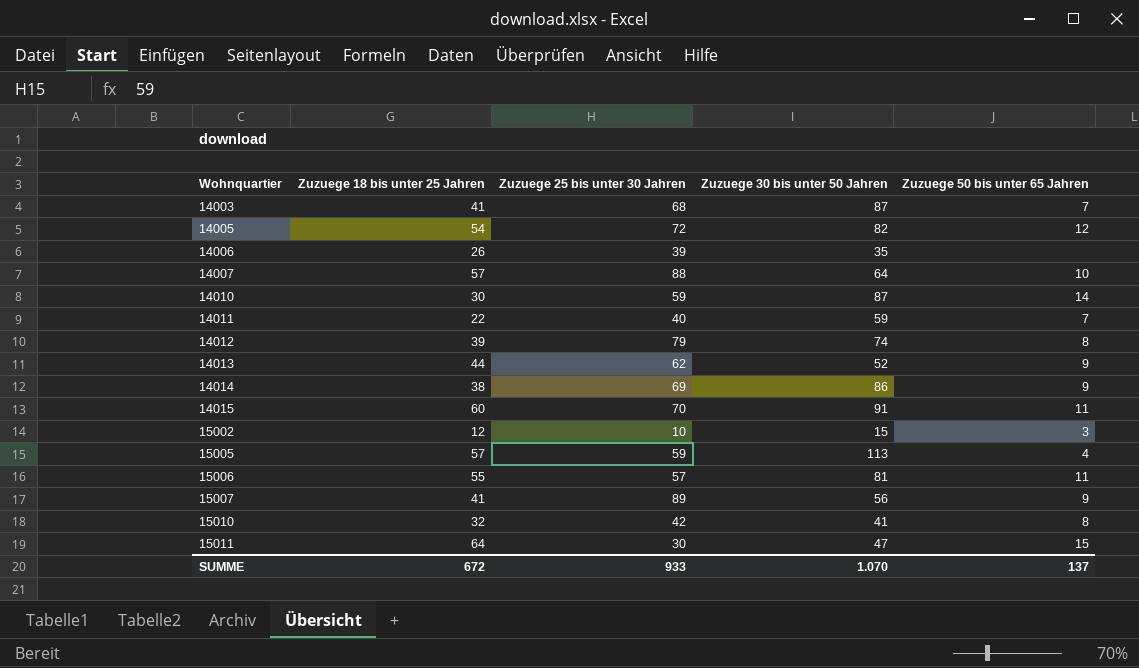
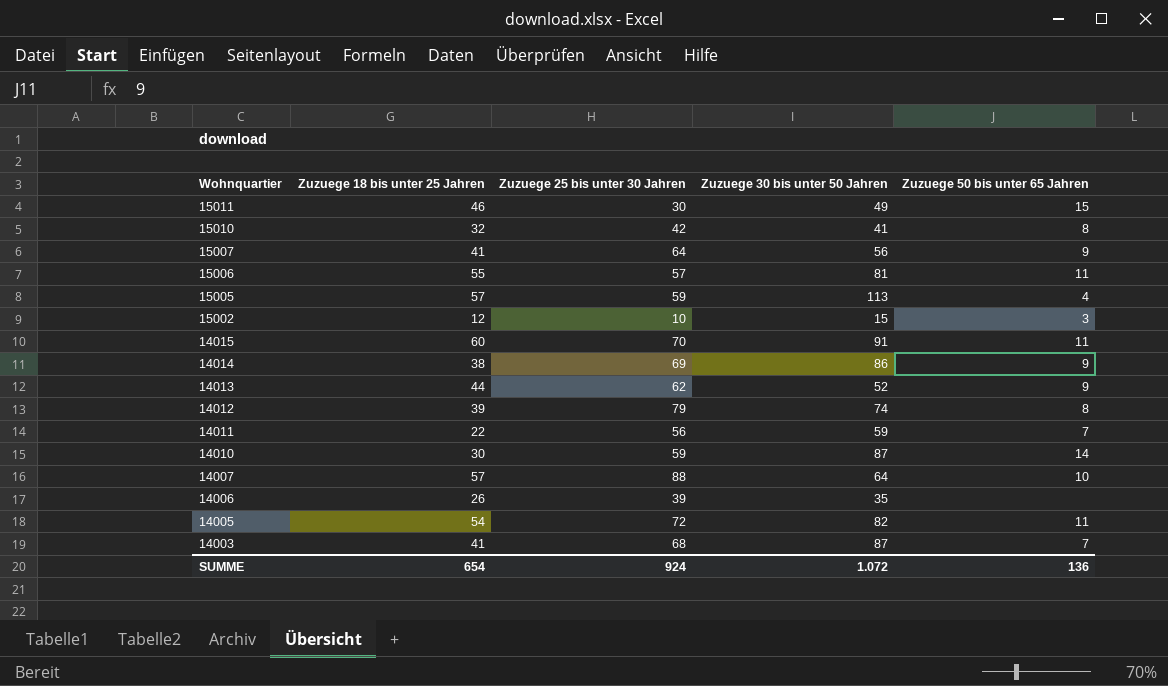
row order: Wohnquartier ascending -> Wohnquartier descending
15011 | Zuzuege 18 bis unter 25 Jahren: 64 -> 46
15011 | Zuzuege 30 bis unter 50 Jahren: 47 -> 49
15007 | Zuzuege 25 bis unter 30 Jahren: 89 -> 64
14011 | Zuzuege 25 bis unter 30 Jahren: 40 -> 56
14005 | Zuzuege 50 bis unter 65 Jahren: 12 -> 11
SUMME | Zuzuege 18 bis unter 25 Jahren: 672 -> 654
SUMME | Zuzuege 25 bis unter 30 Jahren: 933 -> 924
SUMME | Zuzuege 30 bis unter 50 Jahren: 1.070 -> 1.072
SUMME | Zuzuege 50 bis unter 65 Jahren: 137 -> 136

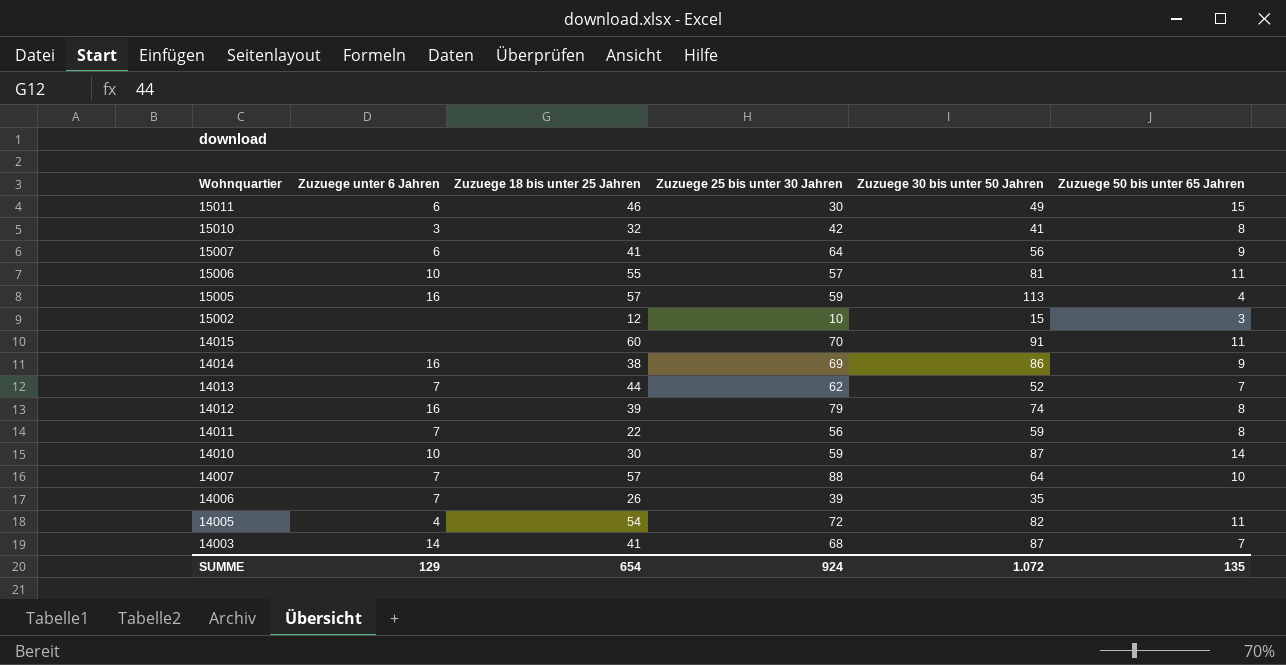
column Zuzuege unter 6 Jahren | position: none -> 2
14013 | Zuzuege 50 bis unter 65 Jahren: 9 -> 7
14011 | Zuzuege 50 bis unter 65 Jahren: 7 -> 8
SUMME | Zuzuege 50 bis unter 65 Jahren: 136 -> 135

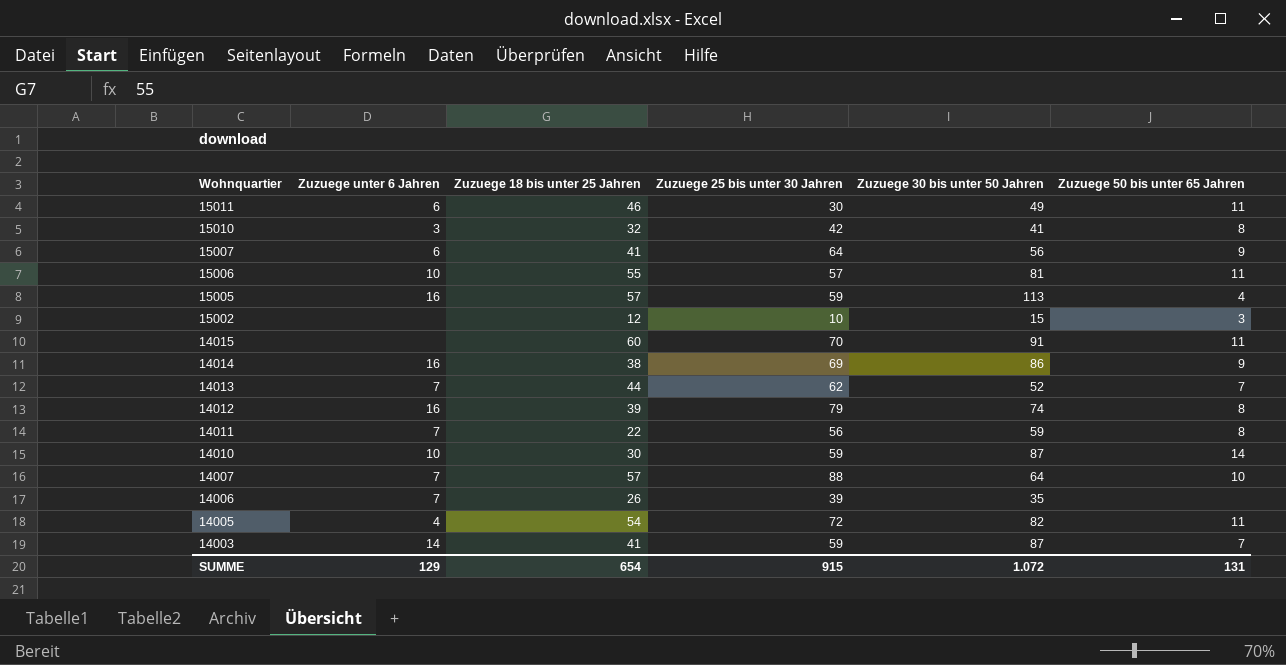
15011 | Zuzuege 50 bis unter 65 Jahren: 15 -> 11
14003 | Zuzuege 25 bis unter 30 Jahren: 68 -> 59
SUMME | Zuzuege 25 bis unter 30 Jahren: 924 -> 915
SUMME | Zuzuege 50 bis unter 65 Jahren: 135 -> 131

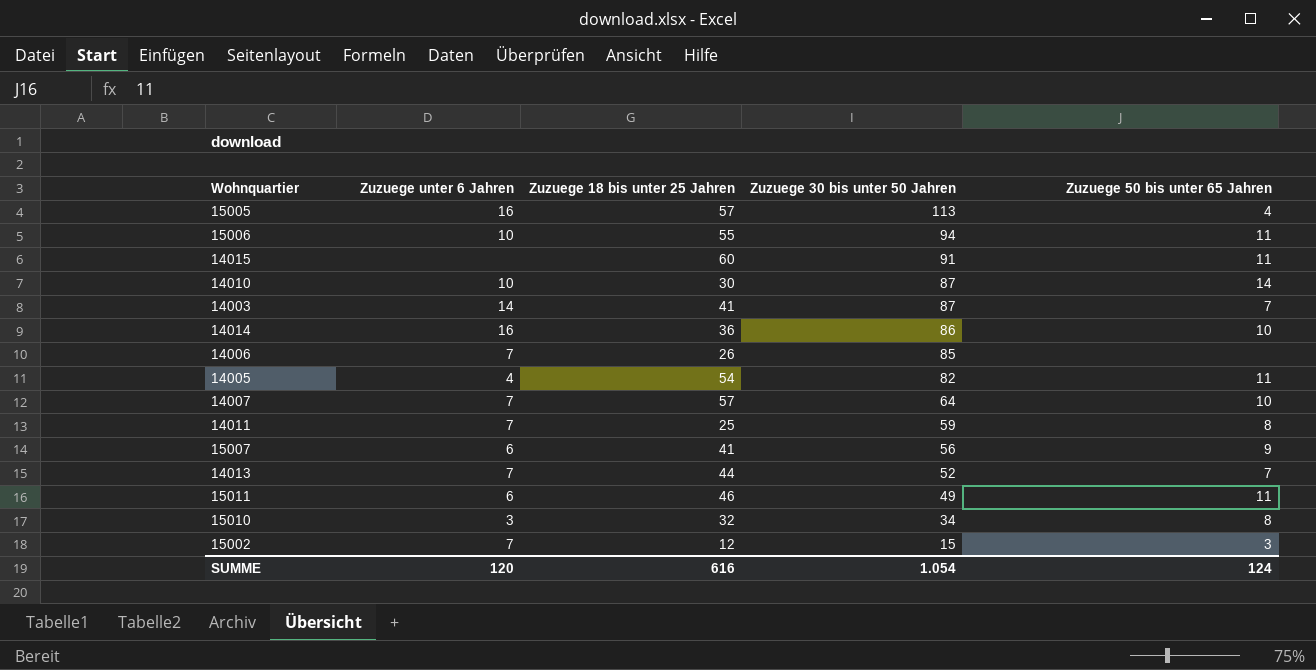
row order: Wohnquartier descending -> Zuzuege 30 bis unter 50 Jahren descending
column Zuzuege 25 bis unter 30 Jahren | position: 4 -> none
row 14012: 16 | 39 | 79 | 74 | 8 -> none
15006 | Zuzuege 30 bis unter 50 Jahren: 81 -> 94
14014 | Zuzuege 18 bis unter 25 Jahren: 38 -> 36
14014 | Zuzuege 50 bis unter 65 Jahren: 9 -> 10
14006 | Zuzuege 30 bis unter 50 Jahren: 35 -> 85
14011 | Zuzuege 18 bis unter 25 Jahren: 22 -> 25
15010 | Zuzuege 30 bis unter 50 Jahren: 41 -> 34
15002 | Zuzuege unter 6 Jahren: none -> 7
SUMME | Zuzuege unter 6 Jahren: 129 -> 120
SUMME | Zuzuege 18 bis unter 25 Jahren: 654 -> 616
SUMME | Zuzuege 30 bis unter 50 Jahren: 1.072 -> 1.054
SUMME | Zuzuege 50 bis unter 65 Jahren: 131 -> 124

